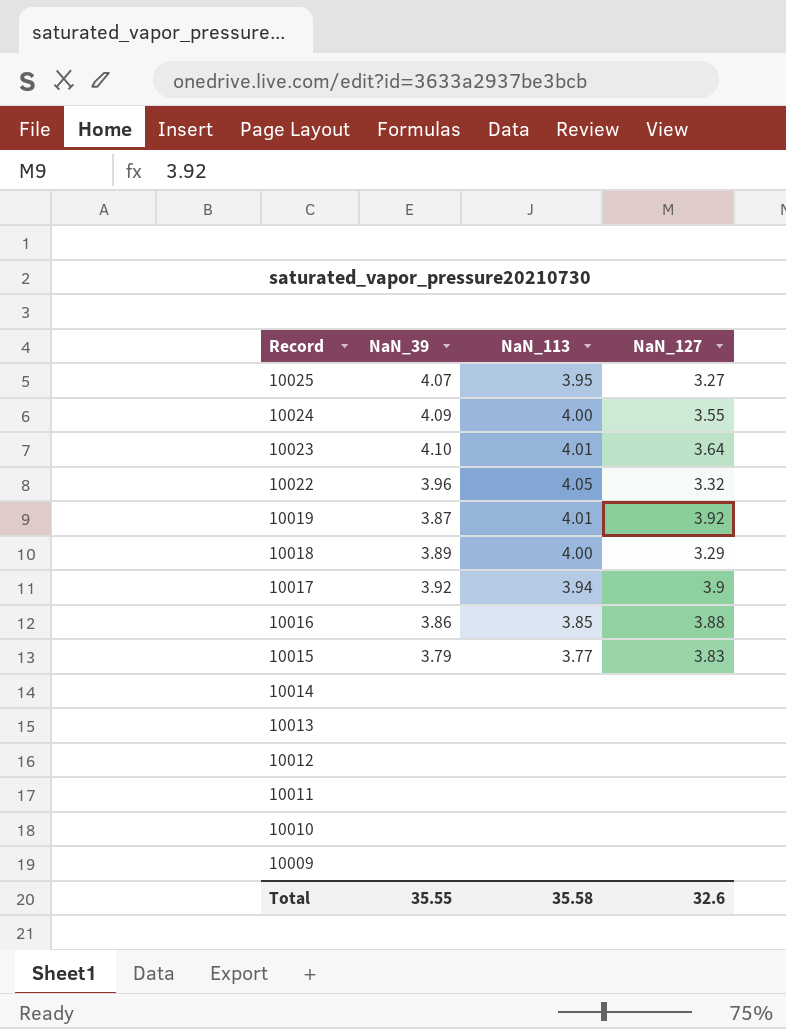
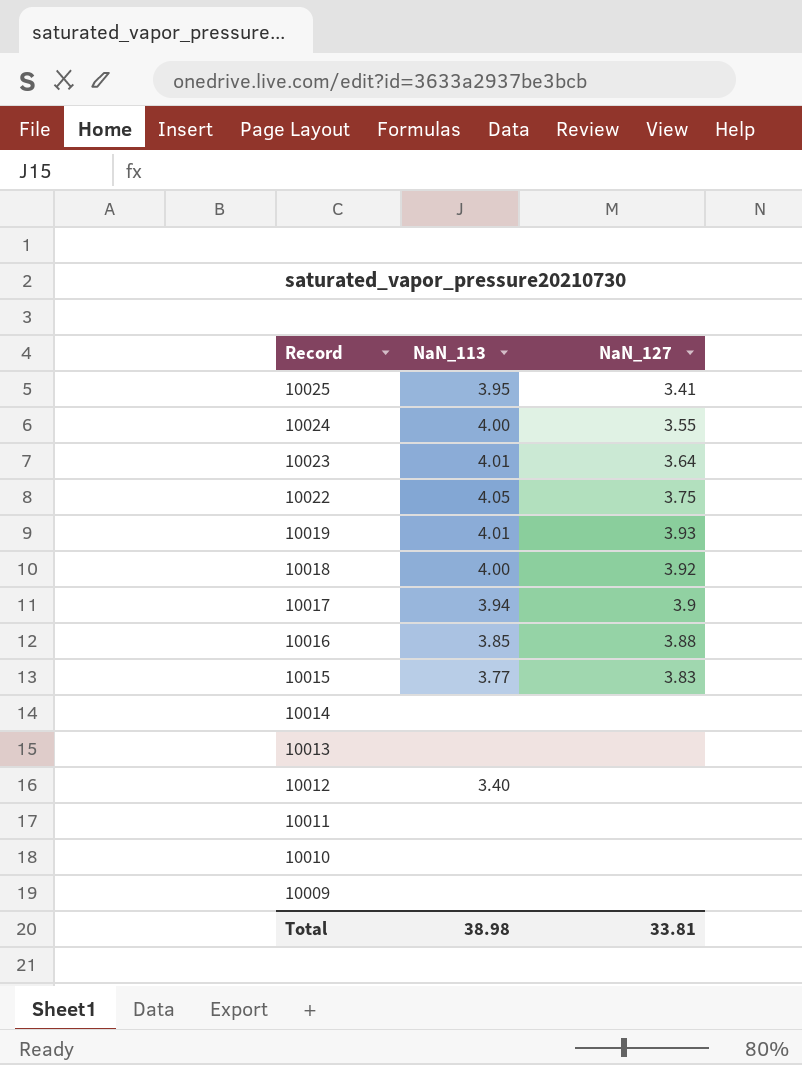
column NaN_39 | position: 2 -> none
10025 | NaN_127: 3.27 -> 3.41
10022 | NaN_127: 3.32 -> 3.75
10019 | NaN_127: 3.92 -> 3.93
10018 | NaN_127: 3.29 -> 3.92
10012 | NaN_113: none -> 3.40
Total | NaN_113: 35.58 -> 38.98
Total | NaN_127: 32.6 -> 33.81

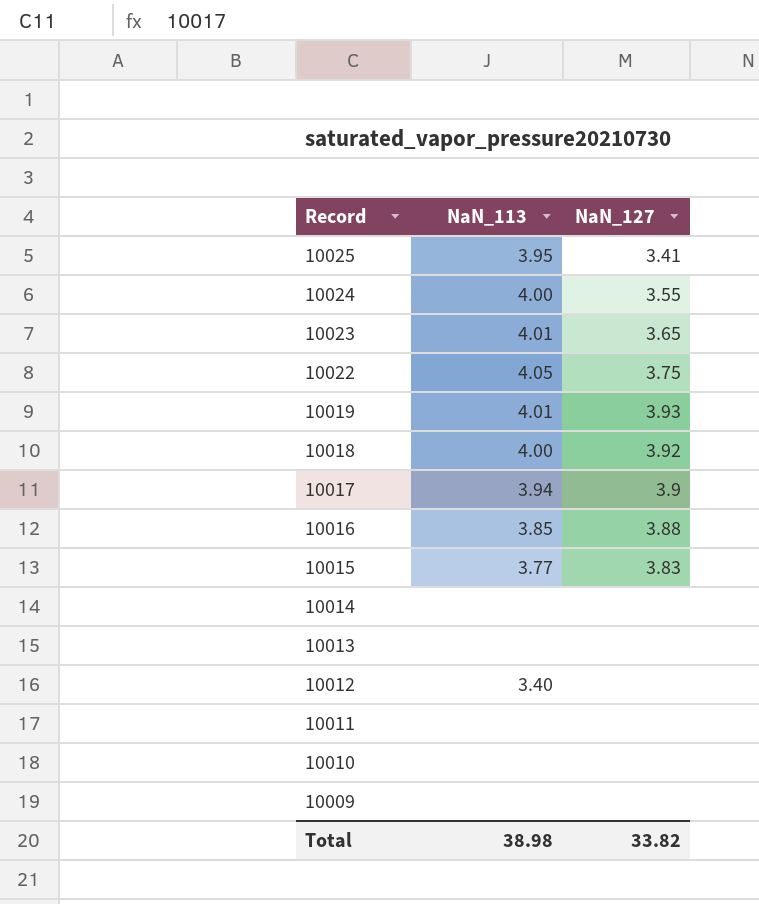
10023 | NaN_127: 3.64 -> 3.65
Total | NaN_127: 33.81 -> 33.82

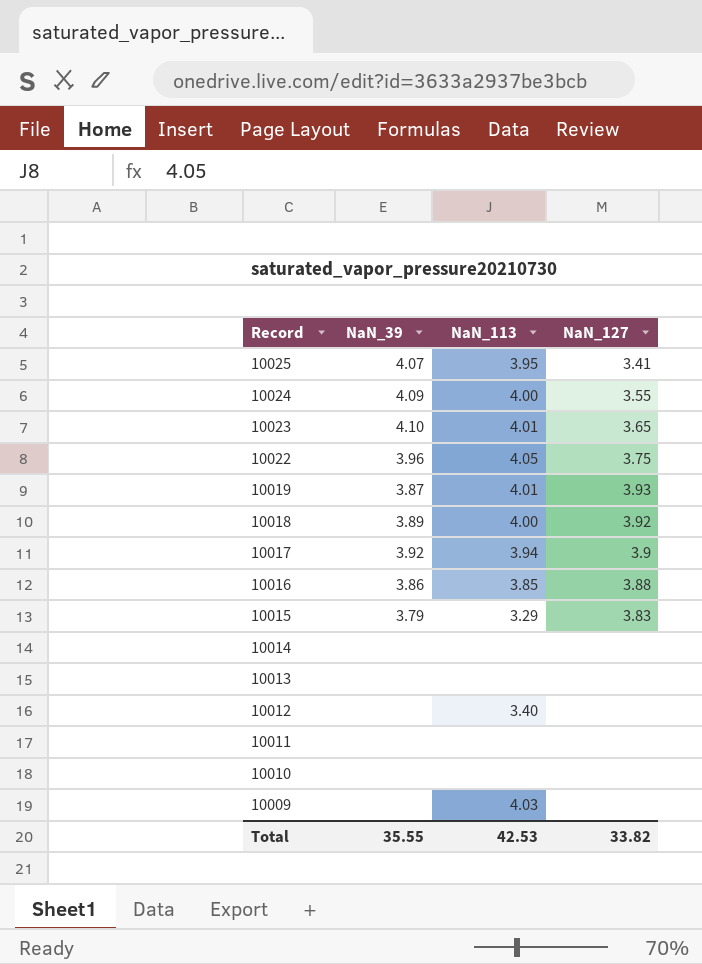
column NaN_39 | position: none -> 2
10015 | NaN_113: 3.77 -> 3.29
10009 | NaN_113: none -> 4.03
Total | NaN_113: 38.98 -> 42.53

